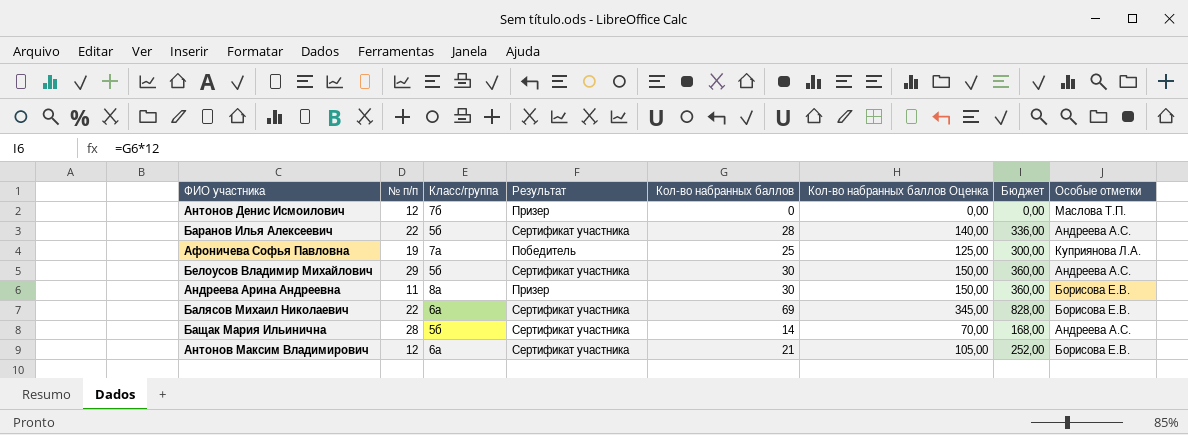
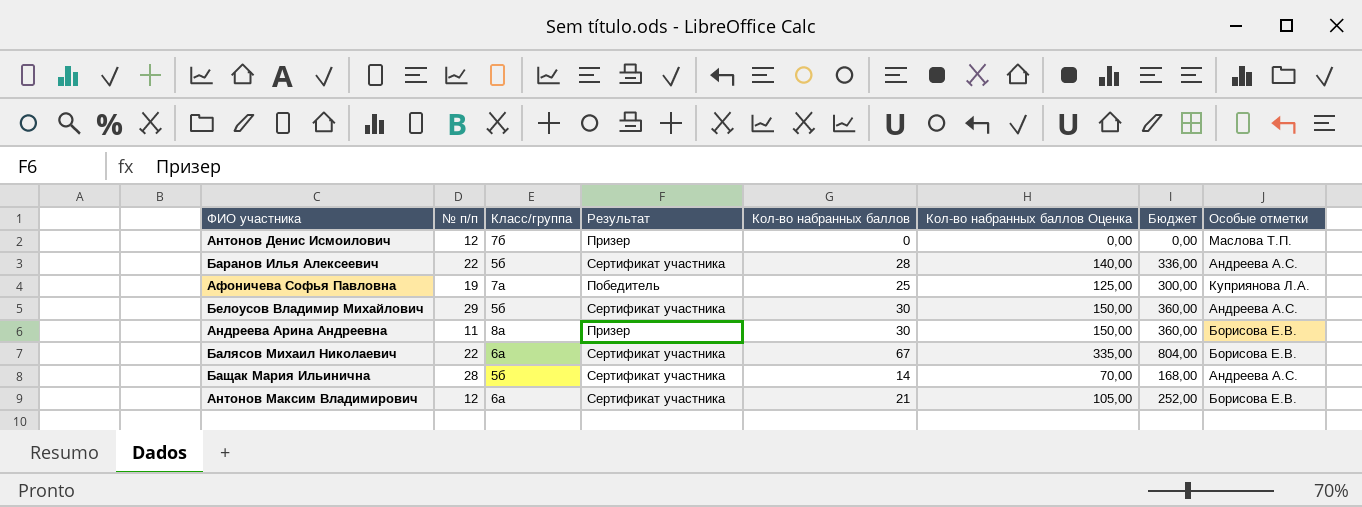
Балясов Михаил Николаевич | Кол-во набранных баллов: 69 -> 67
Балясов Михаил Николаевич | Кол-во набранных баллов Оценка: 345,00 -> 335,00
Балясов Михаил Николаевич | Бюджет: 828,00 -> 804,00

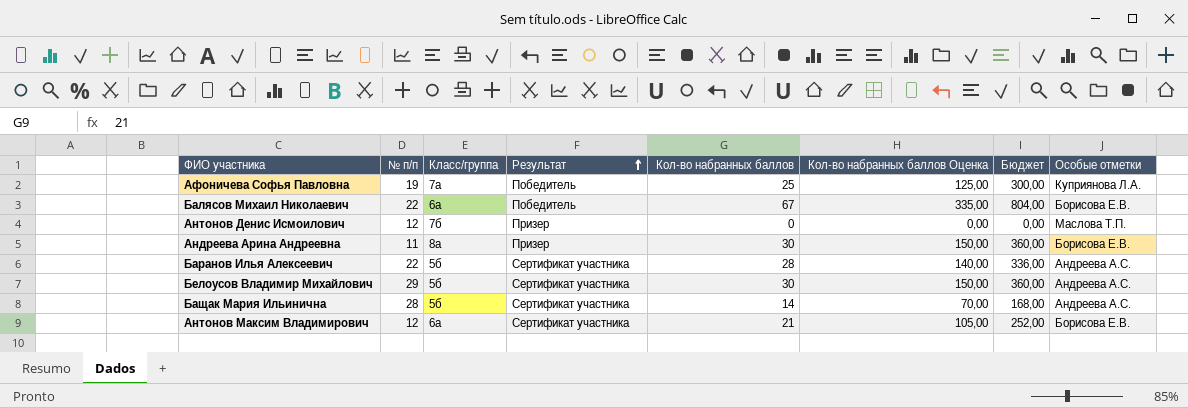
row order: none -> Результат ascending
Балясов Михаил Николаевич | Результат: Сертификат участника -> Победитель

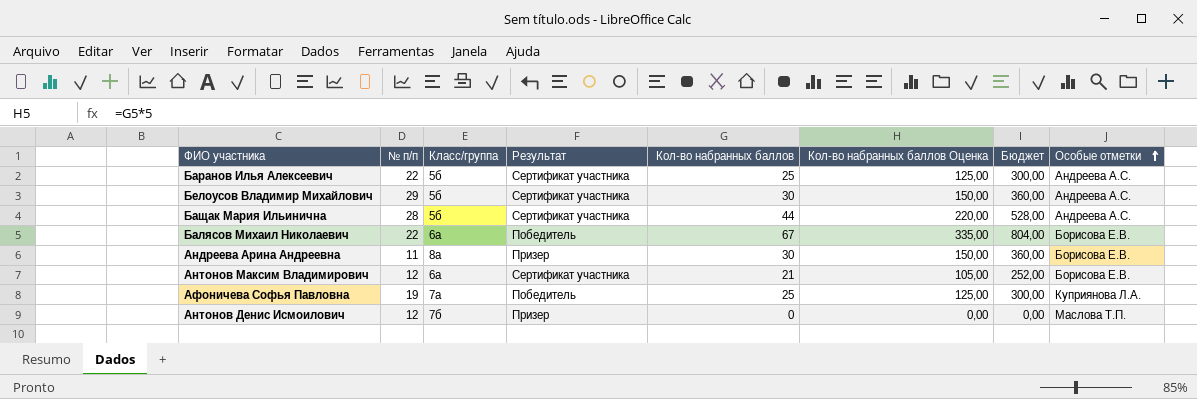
row order: Результат ascending -> Особые отметки ascending
Баранов Илья Алексеевич | Кол-во набранных баллов: 28 -> 25
Баранов Илья Алексеевич | Кол-во набранных баллов Оценка: 140,00 -> 125,00
Баранов Илья Алексеевич | Бюджет: 336,00 -> 300,00
Бащак Мария Ильинична | Кол-во набранных баллов: 14 -> 44
Бащак Мария Ильинична | Кол-во набранных баллов Оценка: 70,00 -> 220,00
Бащак Мария Ильинична | Бюджет: 168,00 -> 528,00

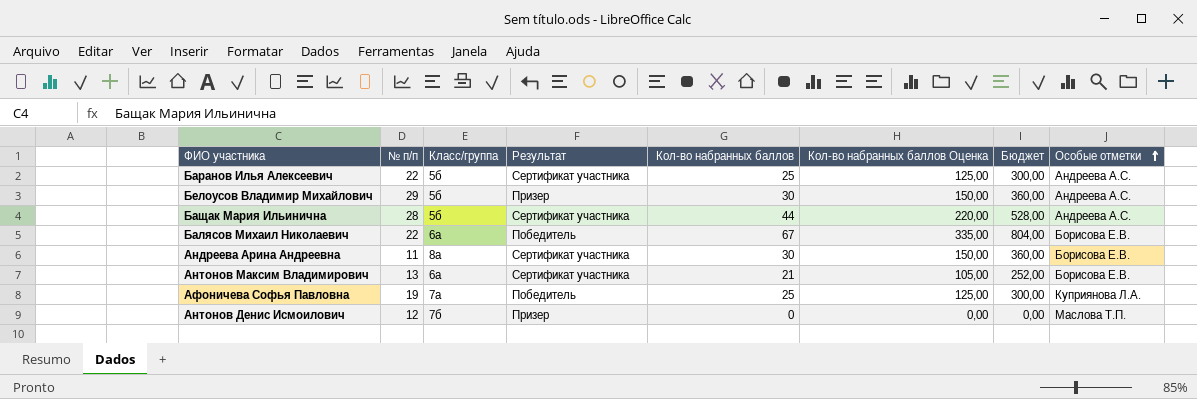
Белоусов Владимир Михайлович | Результат: Сертификат участника -> Призер
Андреева Арина Андреевна | Результат: Призер -> Сертификат участника
Антонов Максим Владимирович | № п/п: 12 -> 13

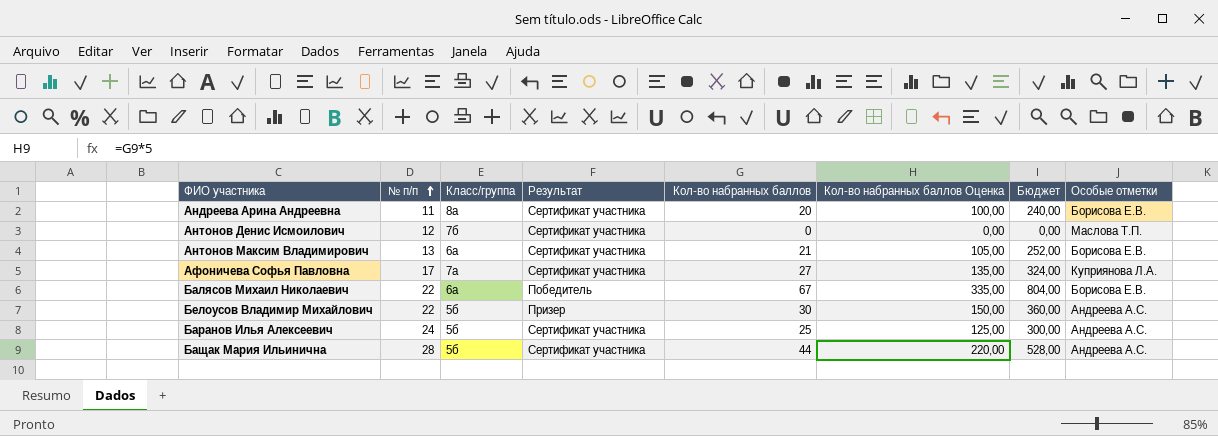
row order: Особые отметки ascending -> № п/п ascending
Андреева Арина Андреевна | Кол-во набранных баллов: 30 -> 20
Андреева Арина Андреевна | Кол-во набранных баллов Оценка: 150,00 -> 100,00
Андреева Арина Андреевна | Бюджет: 360,00 -> 240,00
Антонов Денис Исмоилович | Результат: Призер -> Сертификат участника
Афоничева Софья Павловна | № п/п: 19 -> 17
Афоничева Софья Павловна | Результат: Победитель -> Сертификат участника
Афоничева Софья Павловна | Кол-во набранных баллов: 25 -> 27
Афоничева Софья Павловна | Кол-во набранных баллов Оценка: 125,00 -> 135,00
Афоничева Софья Павловна | Бюджет: 300,00 -> 324,00
Белоусов Владимир Михайлович | № п/п: 29 -> 22
Баранов Илья Алексеевич | № п/п: 22 -> 24

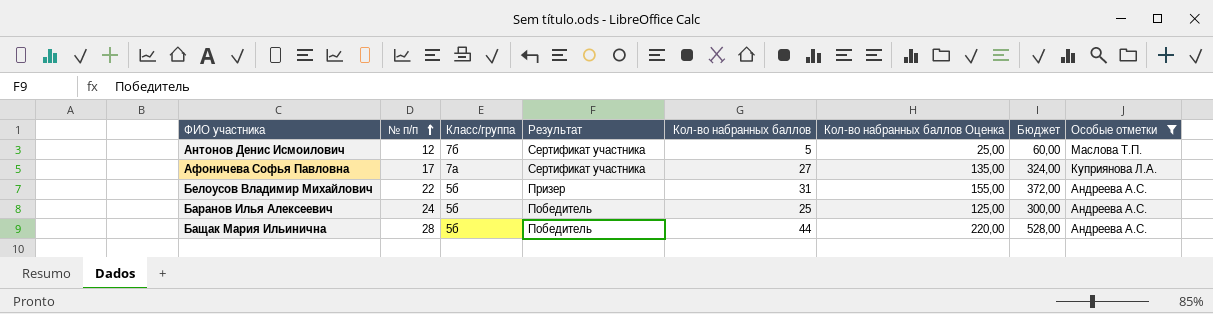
filter: none -> Особые отметки != Борисова Е.В.
Антонов Денис Исмоилович | Кол-во набранных баллов: 0 -> 5
Антонов Денис Исмоилович | Кол-во набранных баллов Оценка: 0,00 -> 25,00
Антонов Денис Исмоилович | Бюджет: 0,00 -> 60,00
Белоусов Владимир Михайлович | Кол-во набранных баллов: 30 -> 31
Белоусов Владимир Михайлович | Кол-во набранных баллов Оценка: 150,00 -> 155,00
Белоусов Владимир Михайлович | Бюджет: 360,00 -> 372,00
Баранов Илья Алексеевич | Результат: Сертификат участника -> Победитель
Бащак Мария Ильинична | Результат: Сертификат участника -> Победитель

